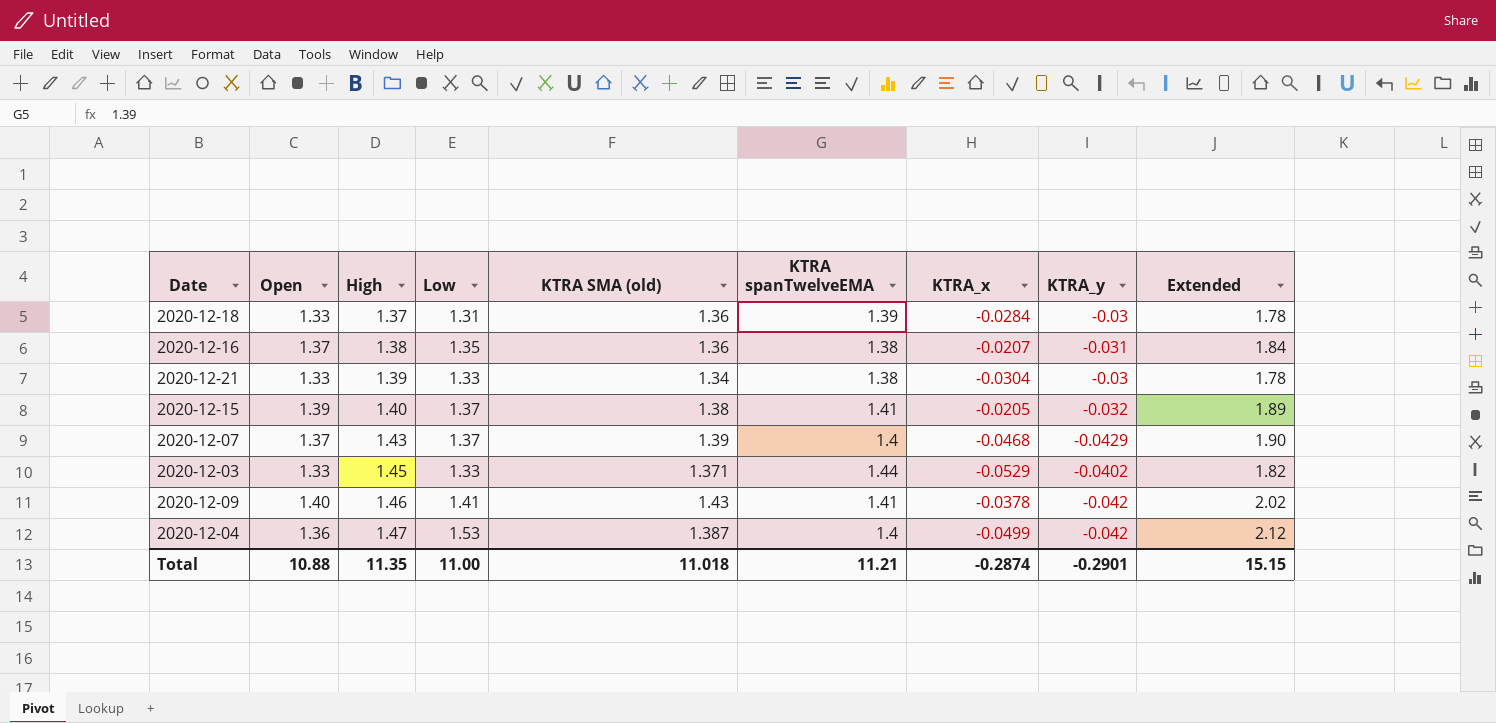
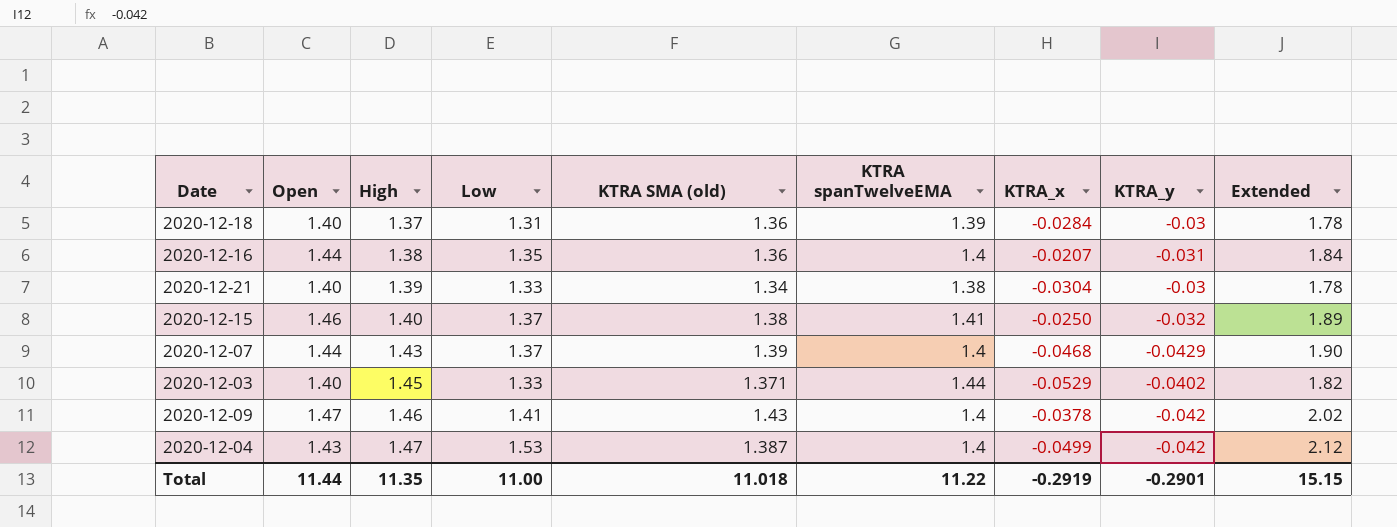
2020-12-18 | Open: 1.33 -> 1.40
2020-12-16 | Open: 1.37 -> 1.44
2020-12-16 | KTRA spanTwelveEMA: 1.38 -> 1.4
2020-12-21 | Open: 1.33 -> 1.40
2020-12-15 | Open: 1.39 -> 1.46
2020-12-15 | KTRA_x: -0.0205 -> -0.0250
2020-12-07 | Open: 1.37 -> 1.44
2020-12-03 | Open: 1.33 -> 1.40
2020-12-09 | Open: 1.40 -> 1.47
2020-12-09 | KTRA spanTwelveEMA: 1.41 -> 1.4
2020-12-04 | Open: 1.36 -> 1.43
Total | Open: 10.88 -> 11.44
Total | KTRA spanTwelveEMA: 11.21 -> 11.22
Total | KTRA_x: -0.2874 -> -0.2919

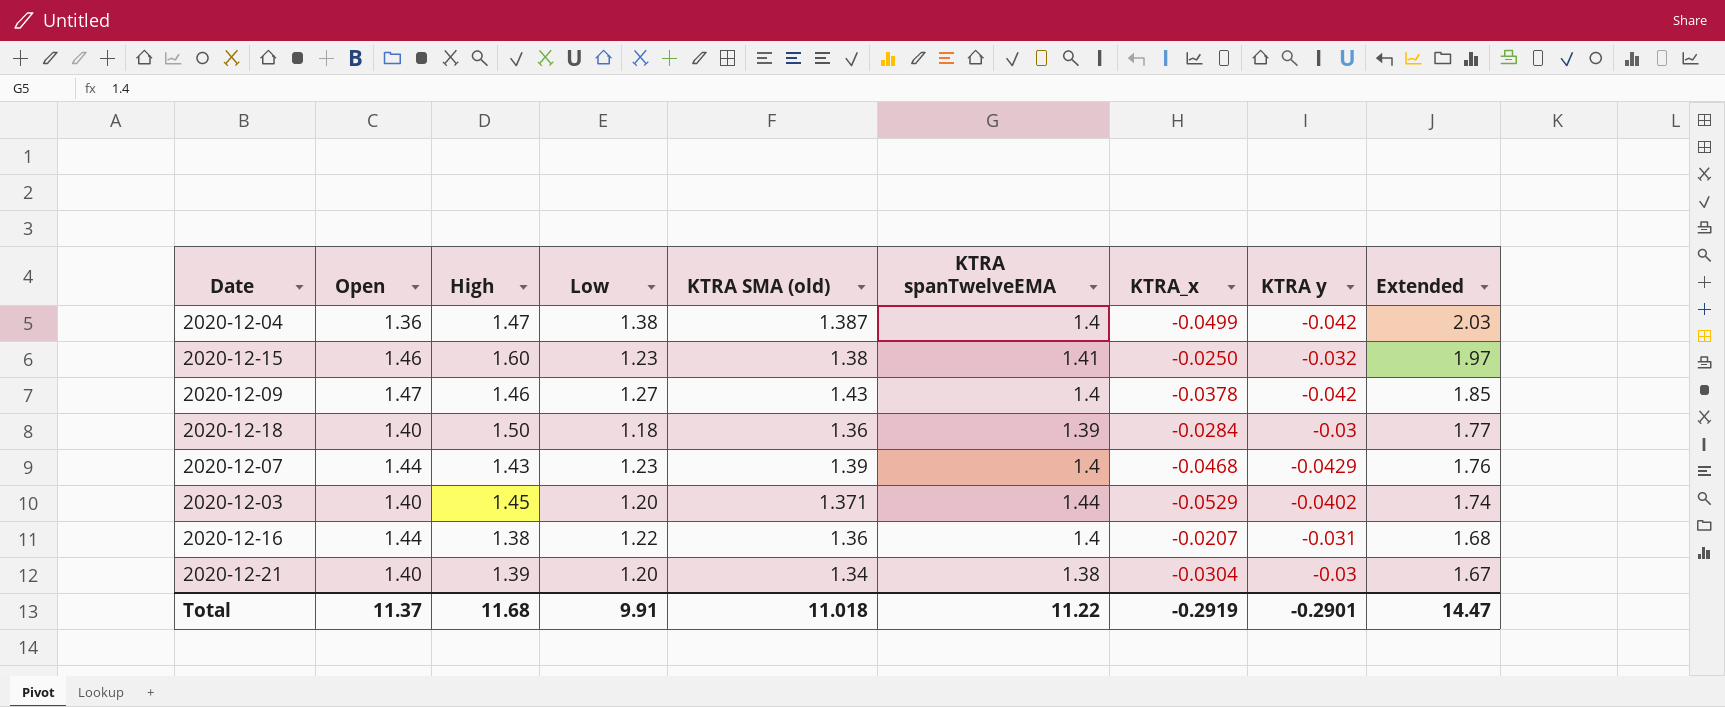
row order: High ascending -> Extended descending
column name: KTRA_y -> KTRA y
column Extended | formula: [Low] * [KTRA SMA (old)] -> [High] * [Low]
2020-12-04 | Open: 1.43 -> 1.36
2020-12-04 | Low: 1.53 -> 1.38
2020-12-15 | High: 1.40 -> 1.60
2020-12-15 | Low: 1.37 -> 1.23
2020-12-09 | Low: 1.41 -> 1.27
2020-12-18 | High: 1.37 -> 1.50
2020-12-18 | Low: 1.31 -> 1.18
2020-12-07 | Low: 1.37 -> 1.23
2020-12-03 | Low: 1.33 -> 1.20
2020-12-16 | Low: 1.35 -> 1.22
2020-12-21 | Low: 1.33 -> 1.20
Total | Open: 11.44 -> 11.37
Total | High: 11.35 -> 11.68
Total | Low: 11.00 -> 9.91
Total | Extended: 15.15 -> 14.47

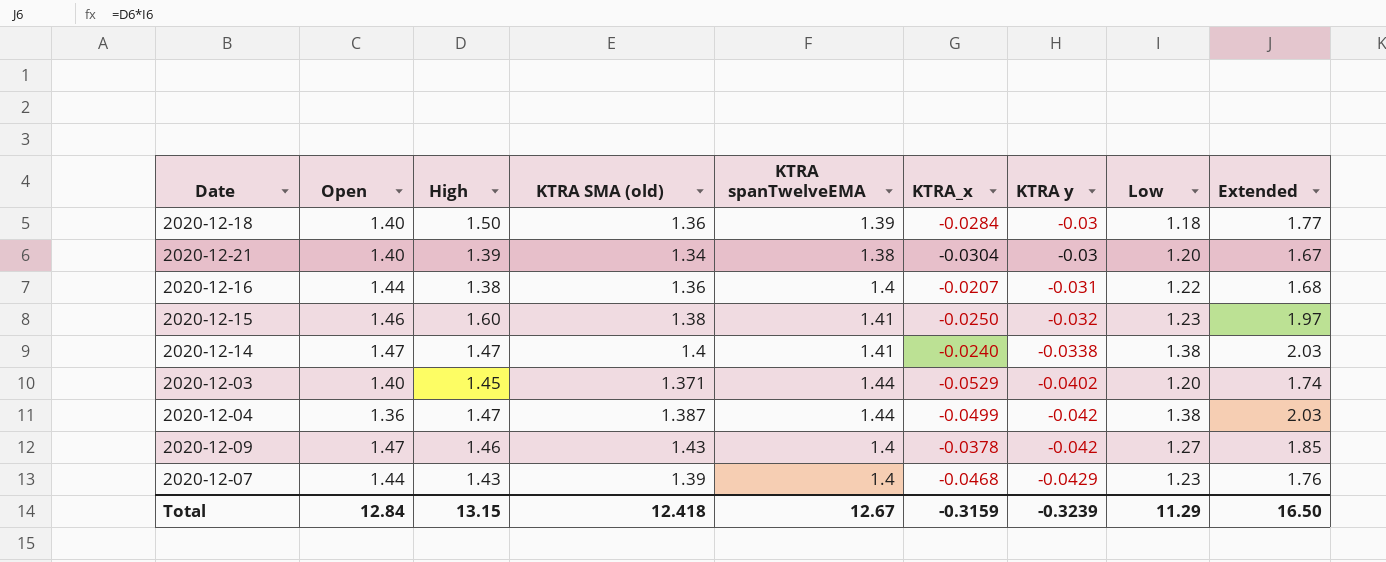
row order: Extended descending -> KTRA y descending
column Low | position: 4 -> 8
row 2020-12-14: none -> 1.47 | 1.47 | 1.4 | 1.41 | -0.0240 | -0.0338 | 1.38 | 2.03
2020-12-04 | KTRA spanTwelveEMA: 1.4 -> 1.44
Total | Open: 11.37 -> 12.84
Total | High: 11.68 -> 13.15
Total | KTRA SMA (old): 11.018 -> 12.418
Total | KTRA spanTwelveEMA: 11.22 -> 12.67
Total | KTRA_x: -0.2919 -> -0.3159
Total | KTRA y: -0.2901 -> -0.3239
Total | Low: 9.91 -> 11.29
Total | Extended: 14.47 -> 16.50

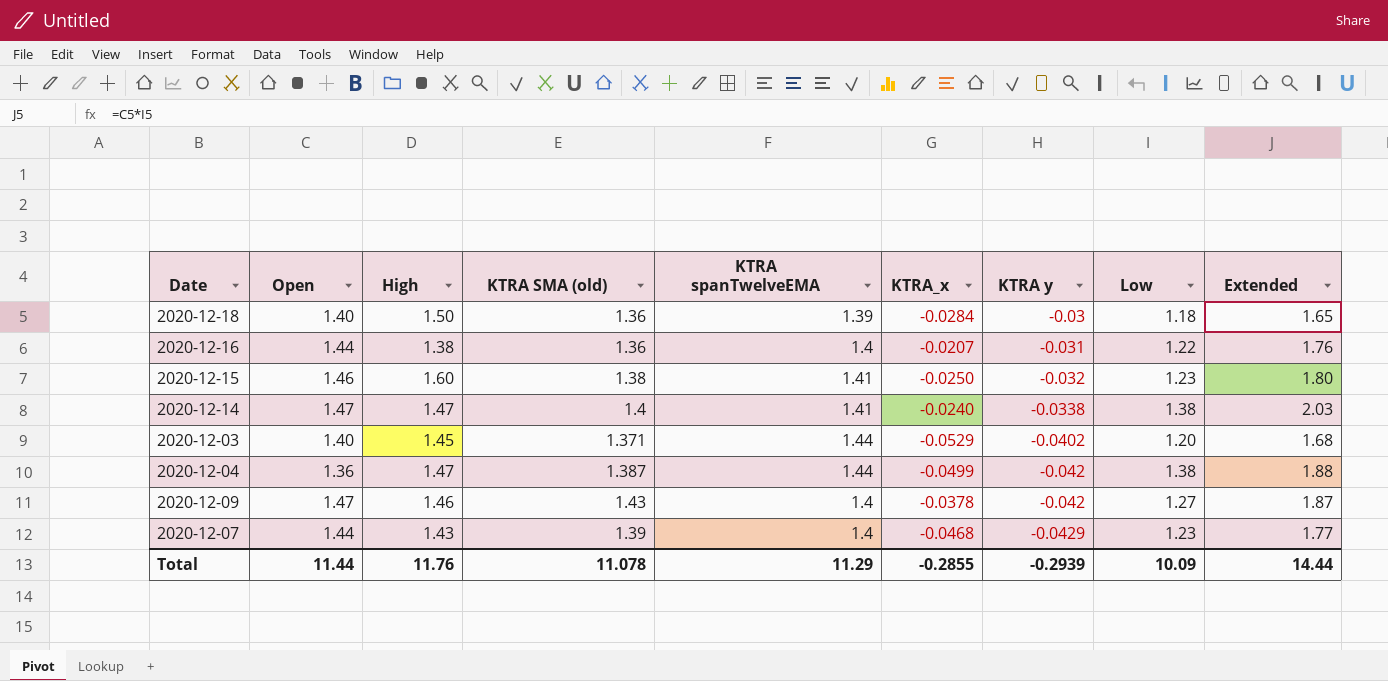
column Extended | formula: [High] * [Low] -> [Open] * [Low]
row 2020-12-21: 1.40 | 1.39 | 1.34 | 1.38 | -0.0304 | -0.03 | 1.20 | 1.67 -> none
Total | Open: 12.84 -> 11.44
Total | High: 13.15 -> 11.76
Total | KTRA SMA (old): 12.418 -> 11.078
Total | KTRA spanTwelveEMA: 12.67 -> 11.29
Total | KTRA_x: -0.3159 -> -0.2855
Total | KTRA y: -0.3239 -> -0.2939
Total | Low: 11.29 -> 10.09
Total | Extended: 16.50 -> 14.44

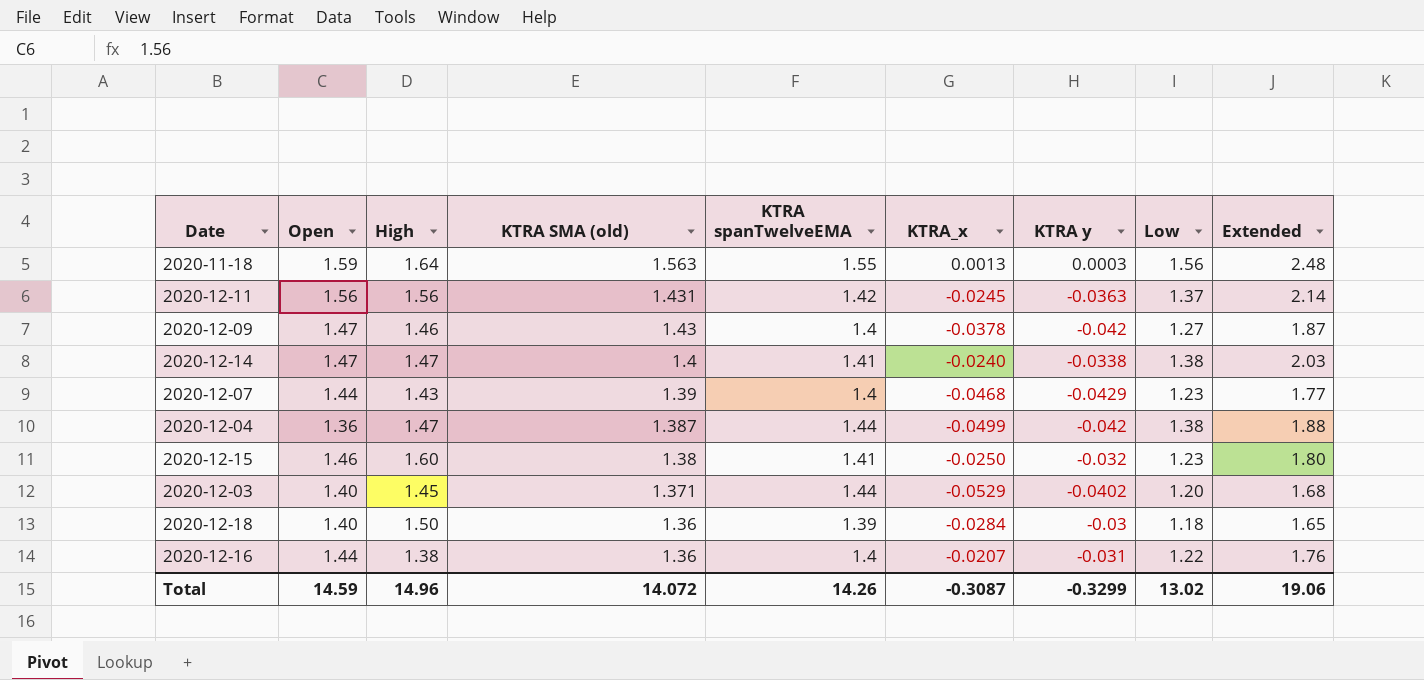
row order: KTRA y descending -> KTRA SMA (old) descending
row 2020-11-18: none -> 1.59 | 1.64 | 1.563 | 1.55 | 0.0013 | 0.0003 | 1.56 | 2.48
row 2020-12-11: none -> 1.56 | 1.56 | 1.431 | 1.42 | -0.0245 | -0.0363 | 1.37 | 2.14
Total | Open: 11.44 -> 14.59
Total | High: 11.76 -> 14.96
Total | KTRA SMA (old): 11.078 -> 14.072
Total | KTRA spanTwelveEMA: 11.29 -> 14.26
Total | KTRA_x: -0.2855 -> -0.3087
Total | KTRA y: -0.2939 -> -0.3299
Total | Low: 10.09 -> 13.02
Total | Extended: 14.44 -> 19.06

